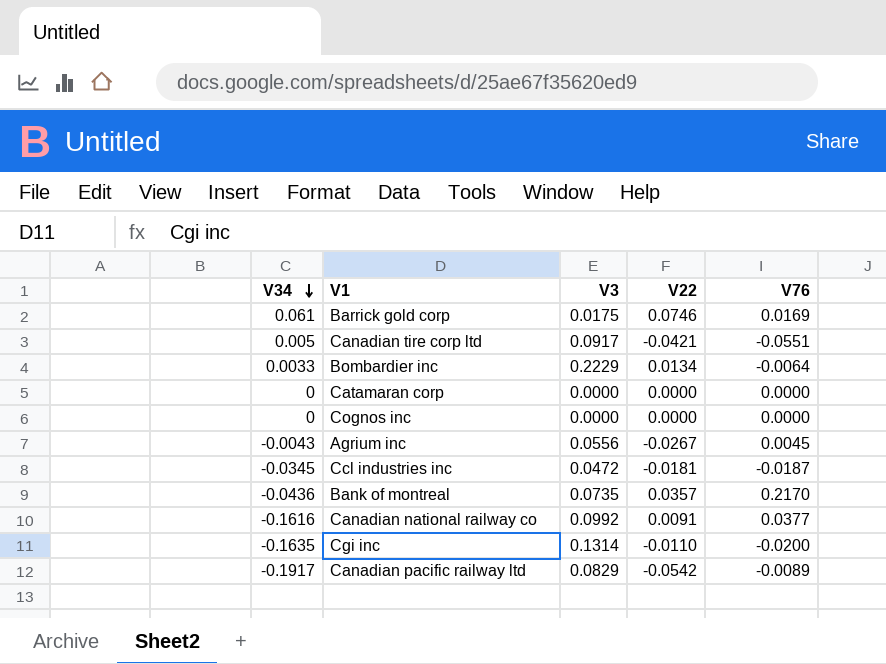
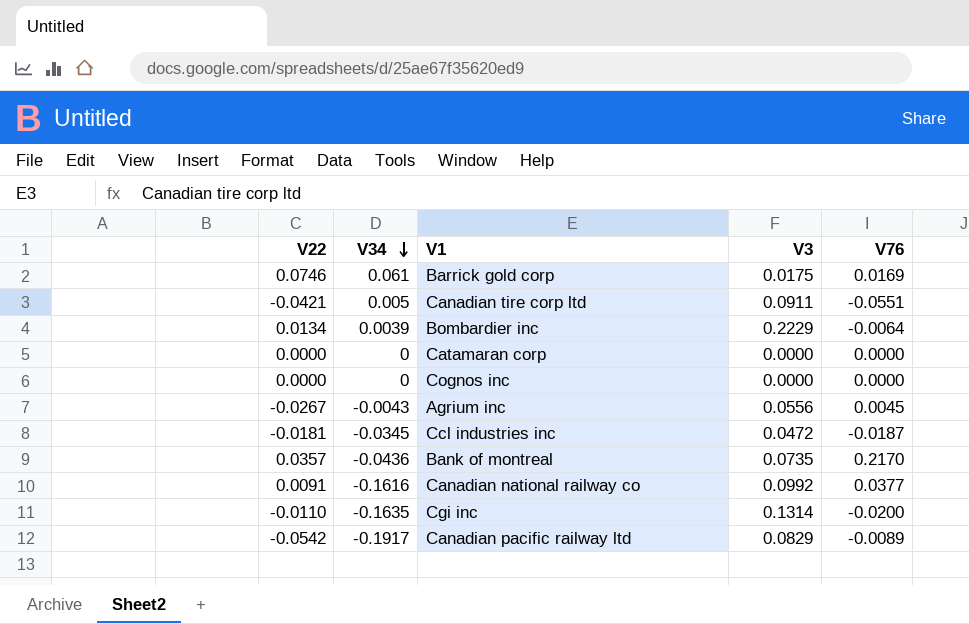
column V22 | position: 4 -> 1
Canadian tire corp ltd | V3: 0.0917 -> 0.0911
Bombardier inc | V34: 0.0033 -> 0.0039

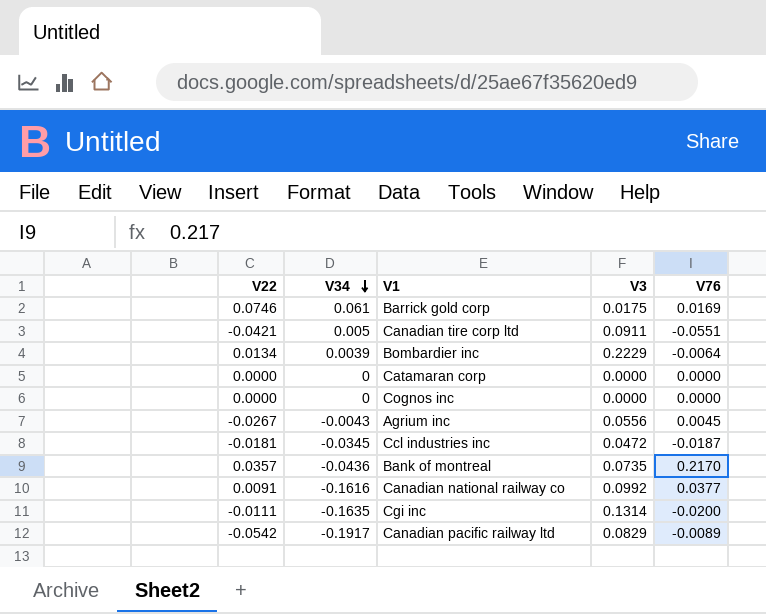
Cgi inc | V22: -0.0110 -> -0.0111

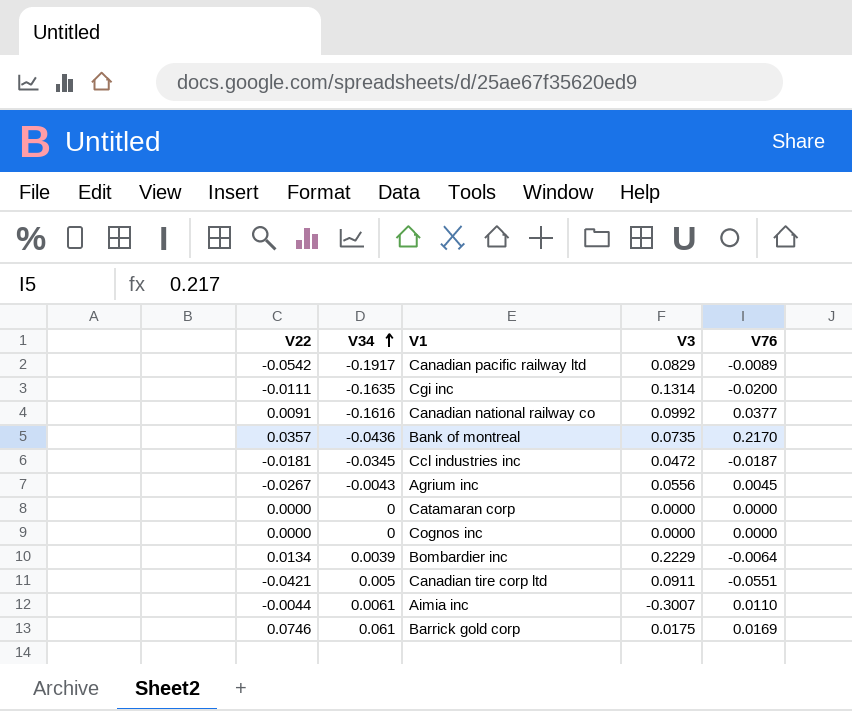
row order: V34 descending -> V34 ascending
row Aimia inc: none -> -0.0044 | 0.0061 | -0.3007 | 0.0110

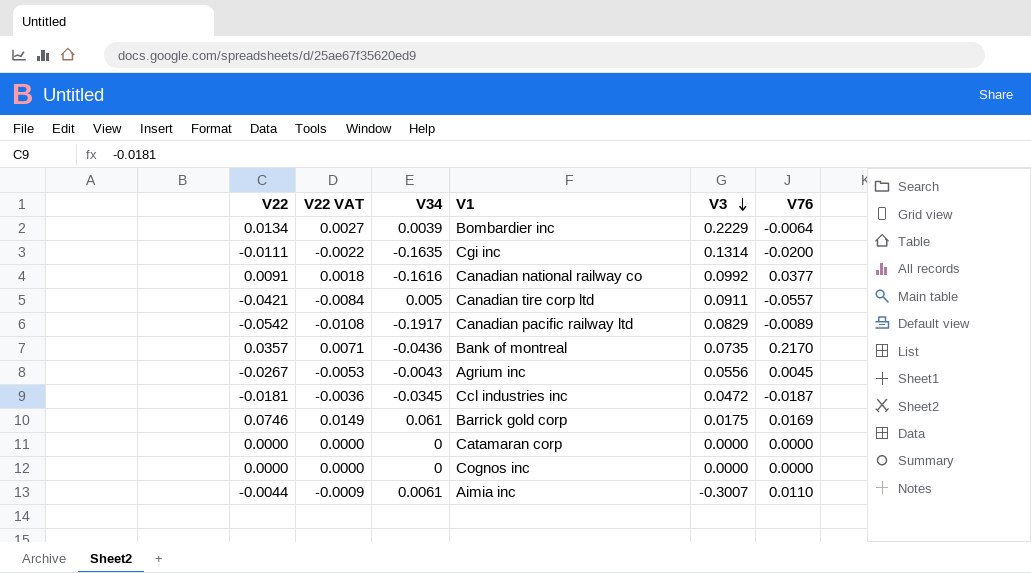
row order: V34 ascending -> V3 descending
column V22 VAT | formula: none -> [V22] * 0.2
Canadian tire corp ltd | V76: -0.0551 -> -0.0557

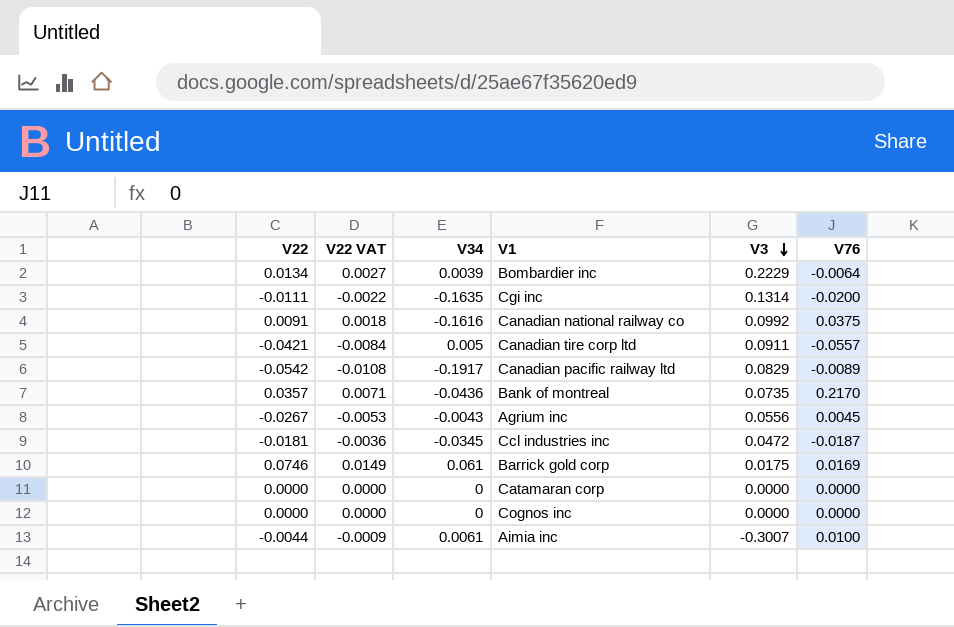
Canadian national railway co | V76: 0.0377 -> 0.0375
Aimia inc | V76: 0.0110 -> 0.0100

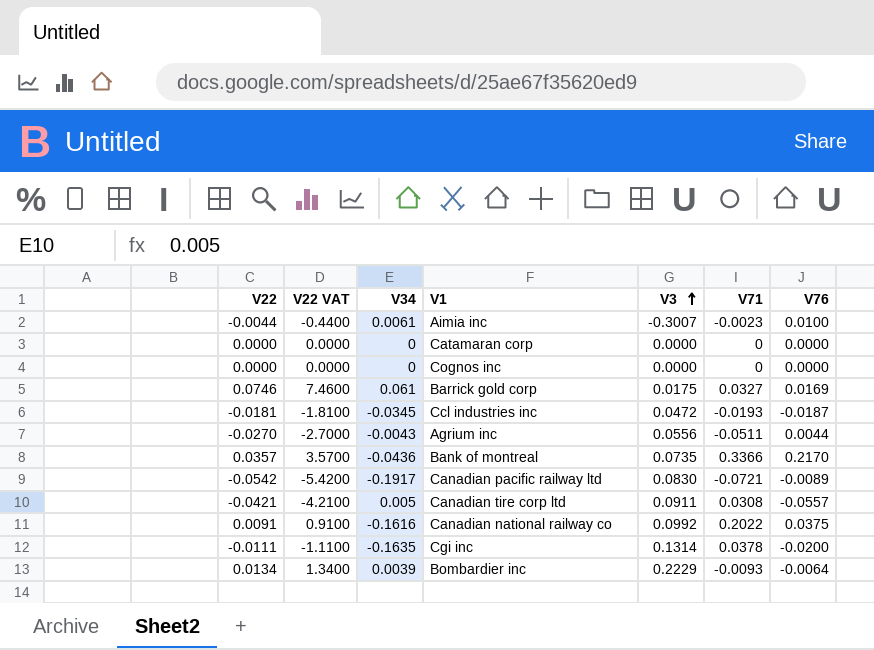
row order: V3 descending -> V3 ascending
column V22 VAT | formula: [V22] * 0.2 -> [V22] * 100
column V71 | position: none -> 6
Agrium inc | V22: -0.0267 -> -0.0270
Agrium inc | V76: 0.0045 -> 0.0044
Canadian pacific railway ltd | V3: 0.0829 -> 0.0830

